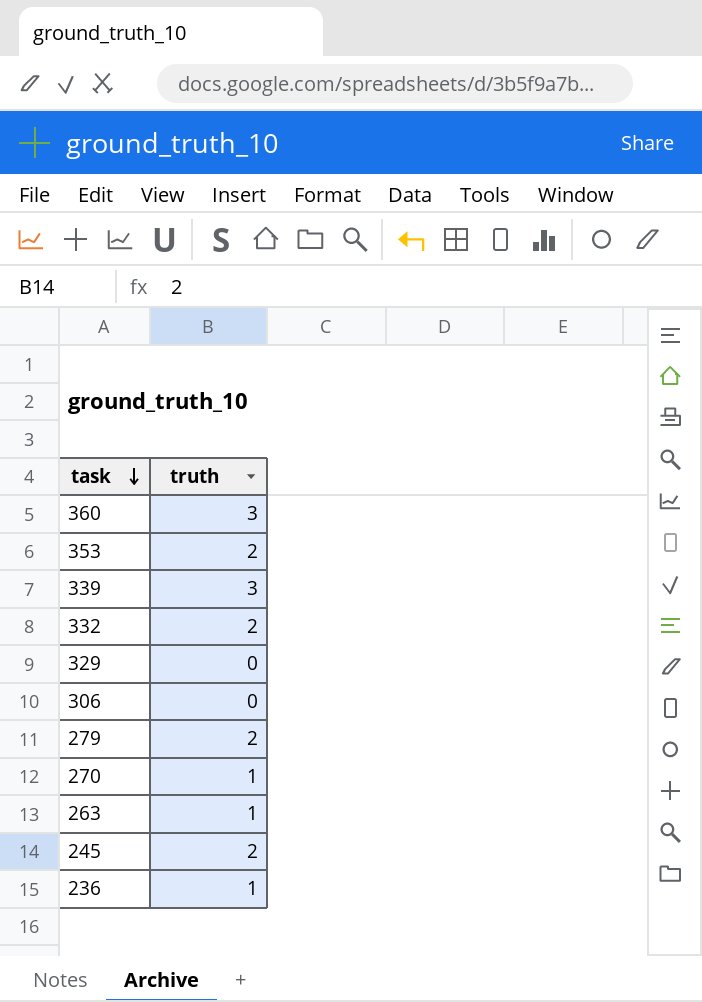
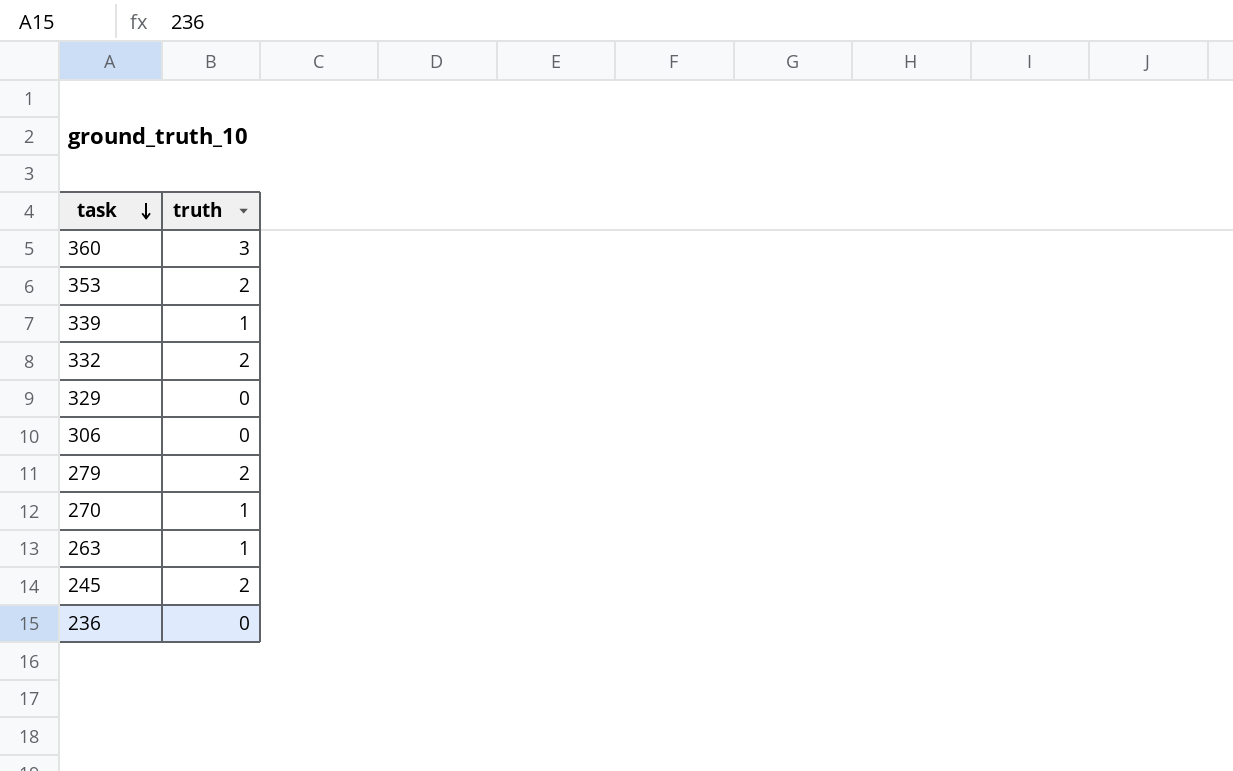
339 | truth: 3 -> 1
236 | truth: 1 -> 0

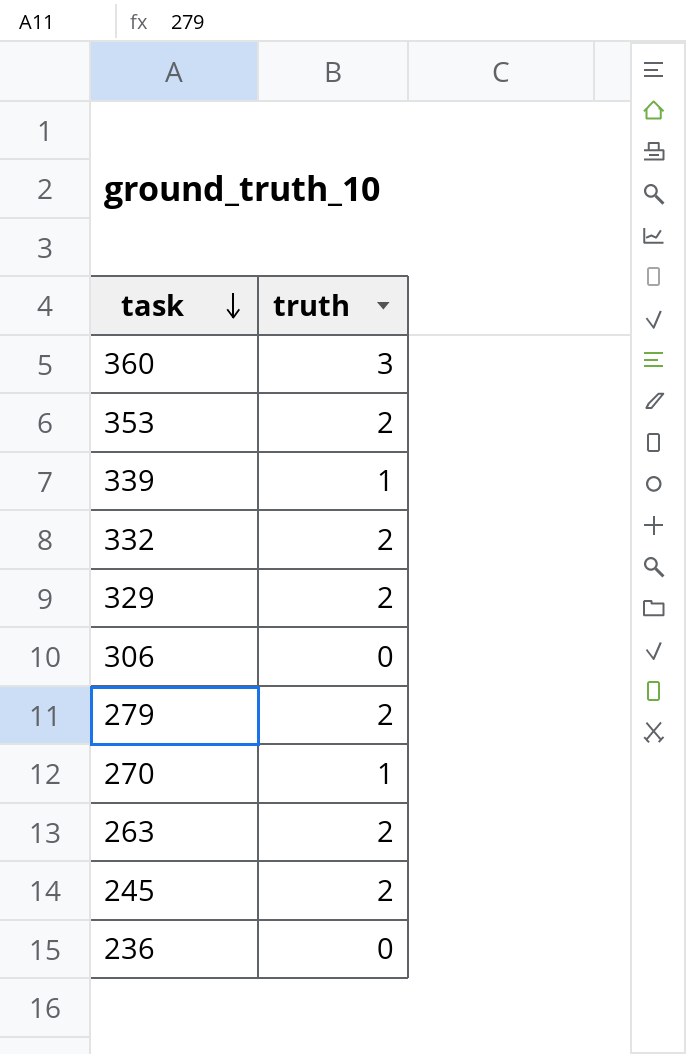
329 | truth: 0 -> 2
263 | truth: 1 -> 2

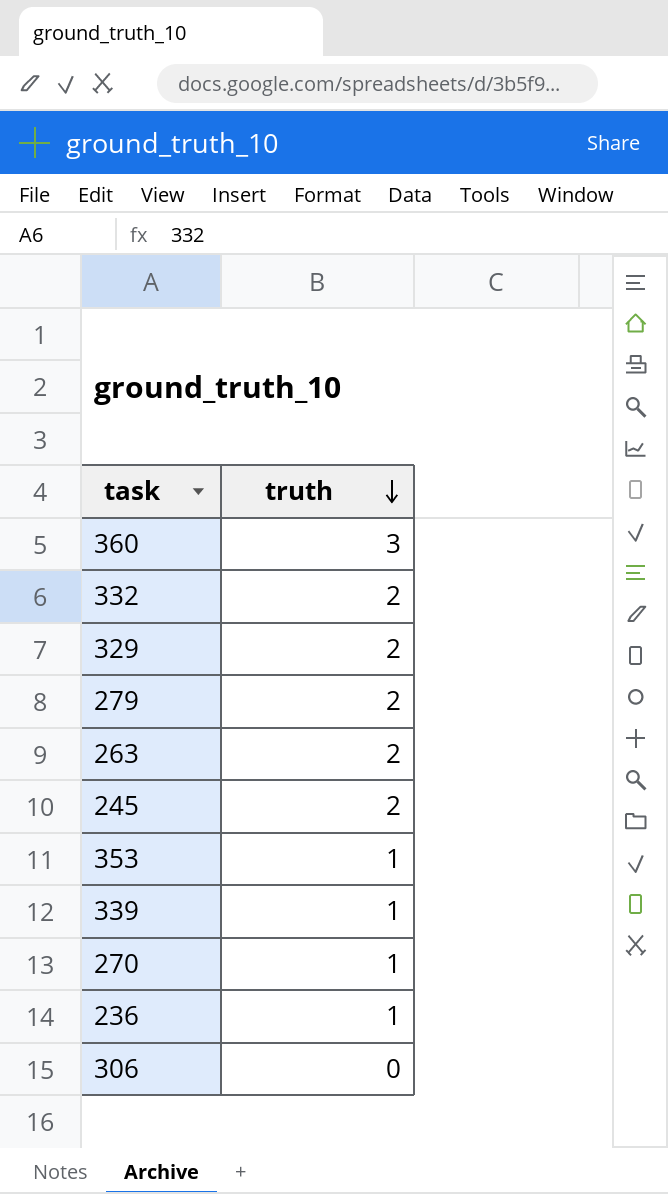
row order: task descending -> truth descending
353 | truth: 2 -> 1
236 | truth: 0 -> 1

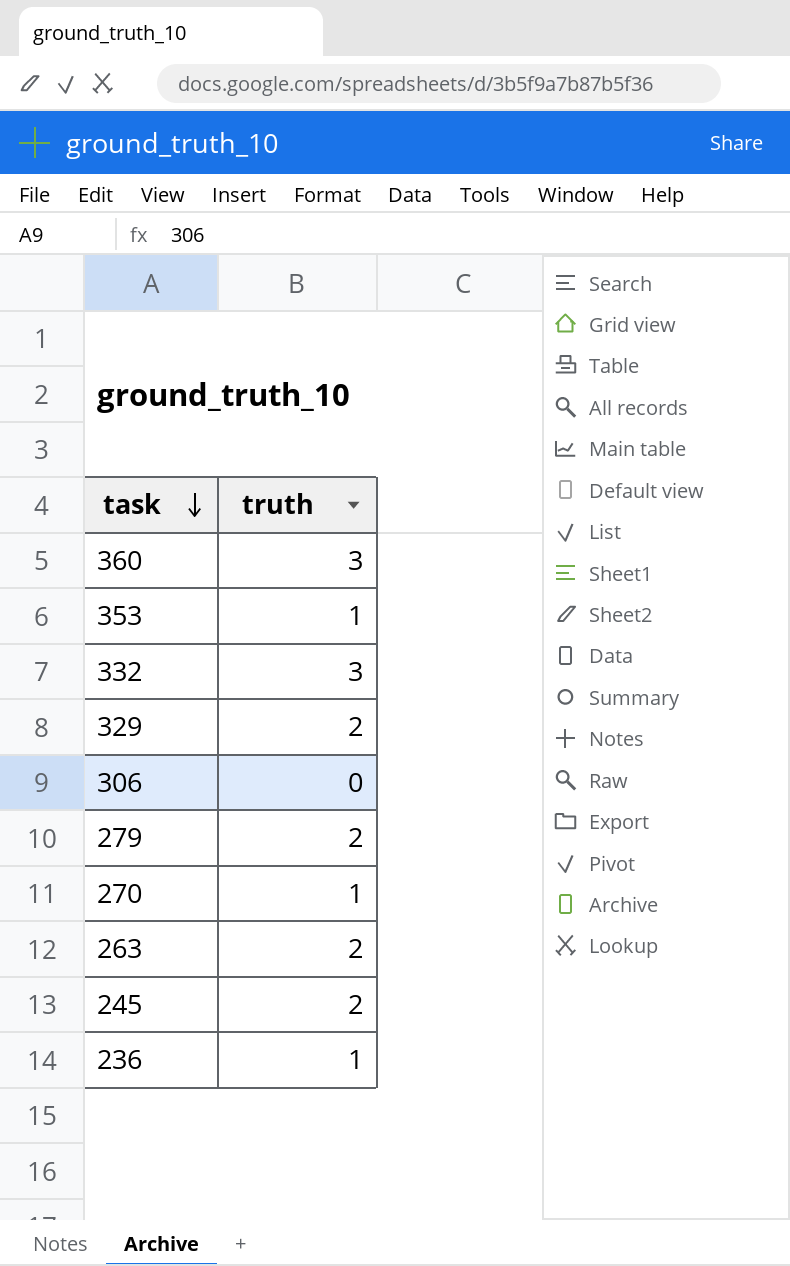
row order: truth descending -> task descending
row 339: 1 -> none
332 | truth: 2 -> 3

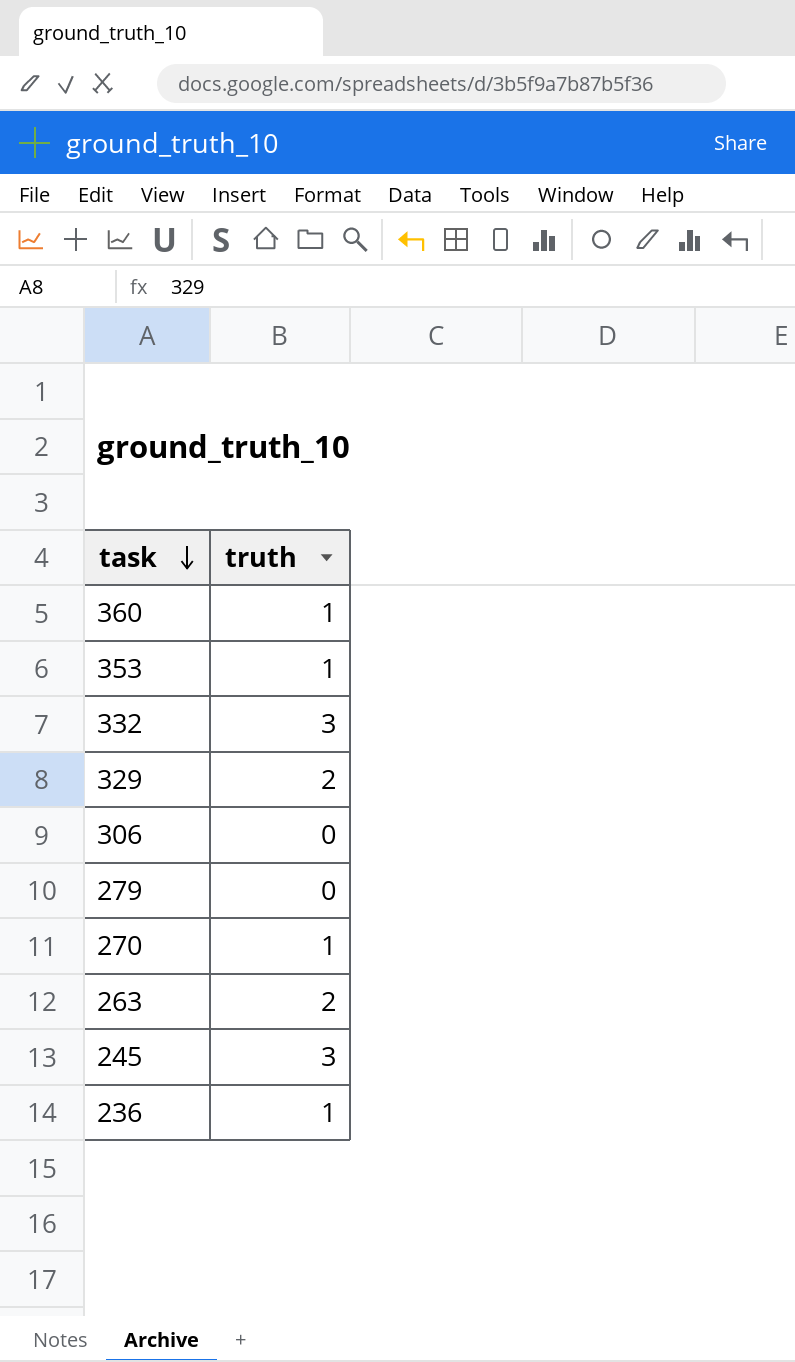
360 | truth: 3 -> 1
279 | truth: 2 -> 0
245 | truth: 2 -> 3

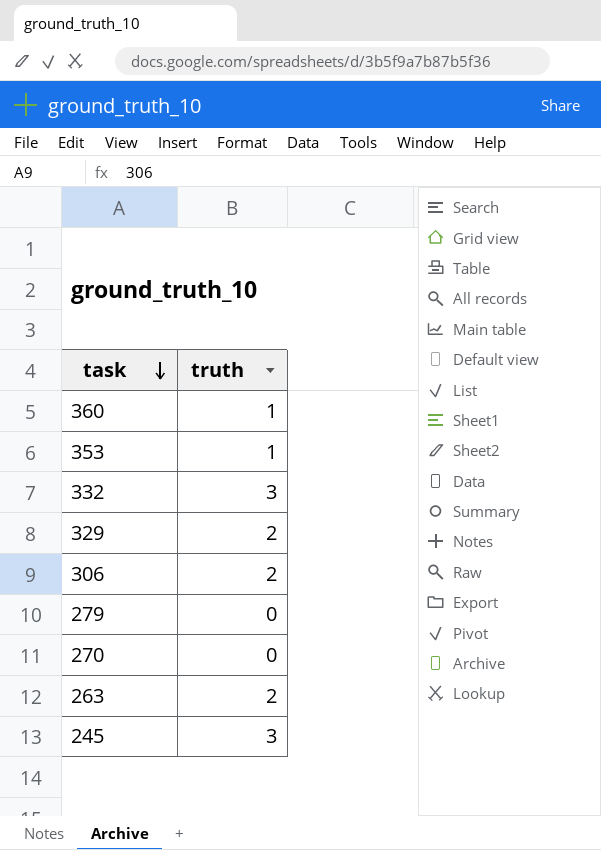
row 236: 1 -> none
306 | truth: 0 -> 2
270 | truth: 1 -> 0

